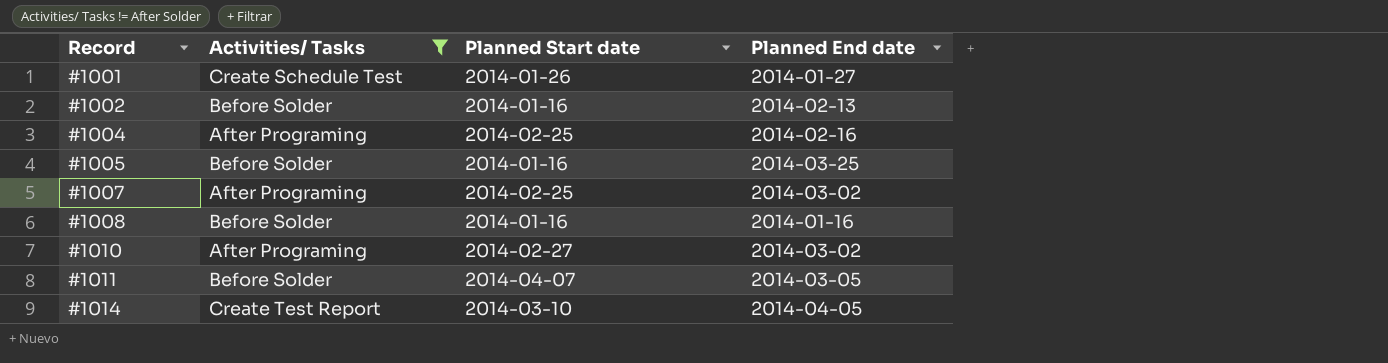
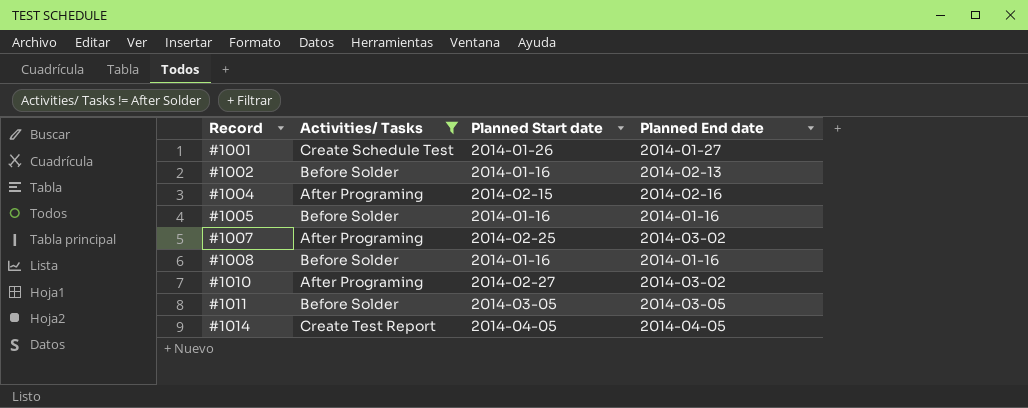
#1004 | Planned Start date: 2014-02-25 -> 2014-02-15
#1005 | Planned End date: 2014-03-25 -> 2014-01-16
#1011 | Planned Start date: 2014-04-07 -> 2014-03-05
#1014 | Planned Start date: 2014-03-10 -> 2014-04-05

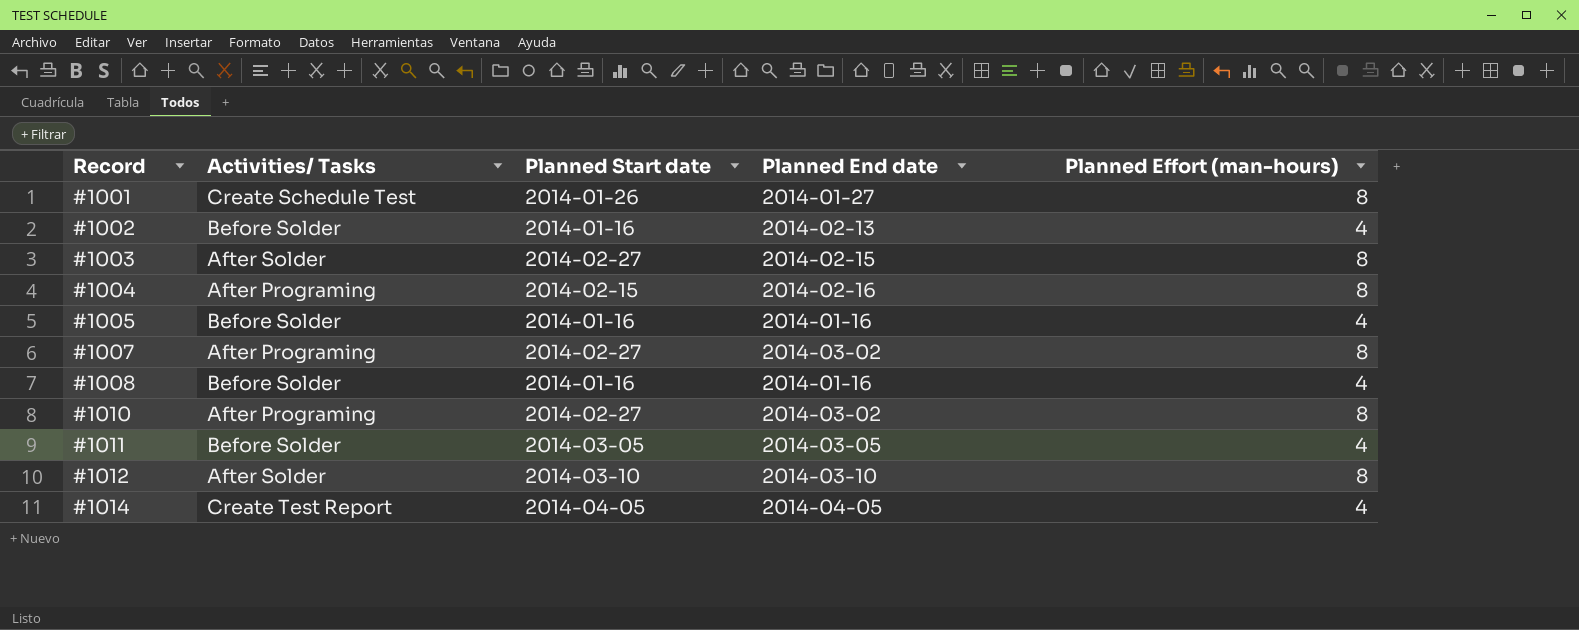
filter: Activities/ Tasks != After Solder -> none
column Planned Effort (man-hours) | position: none -> 5
#1007 | Planned Start date: 2014-02-25 -> 2014-02-27

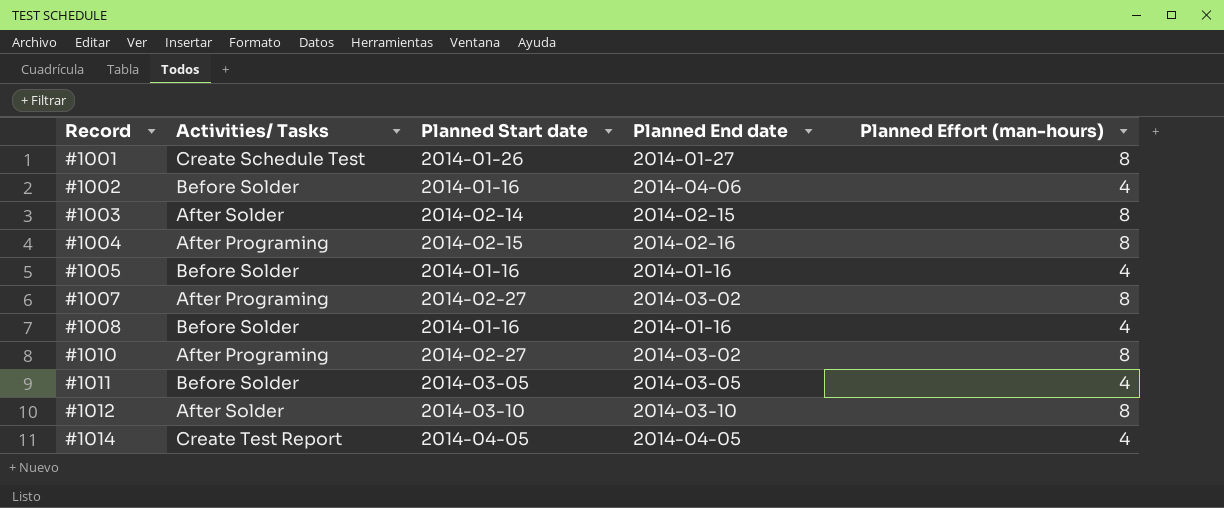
#1002 | Planned End date: 2014-02-13 -> 2014-04-06
#1003 | Planned Start date: 2014-02-27 -> 2014-02-14

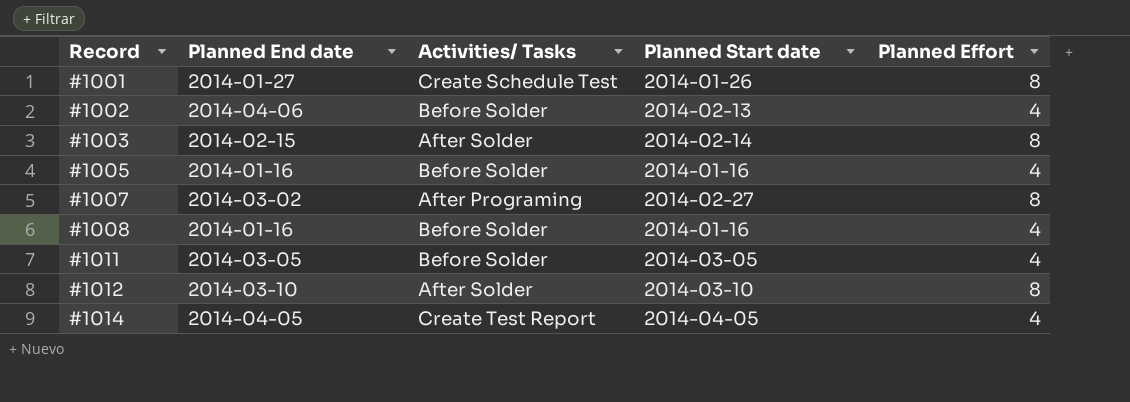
column Planned End date | position: 4 -> 2
column name: Planned Effort (man-hours) -> Planned Effort
row #1004: After Programing | 2014-02-15 | 2014-02-16 | 8 -> none
row #1010: After Programing | 2014-02-27 | 2014-03-02 | 8 -> none
#1002 | Planned Start date: 2014-01-16 -> 2014-02-13

